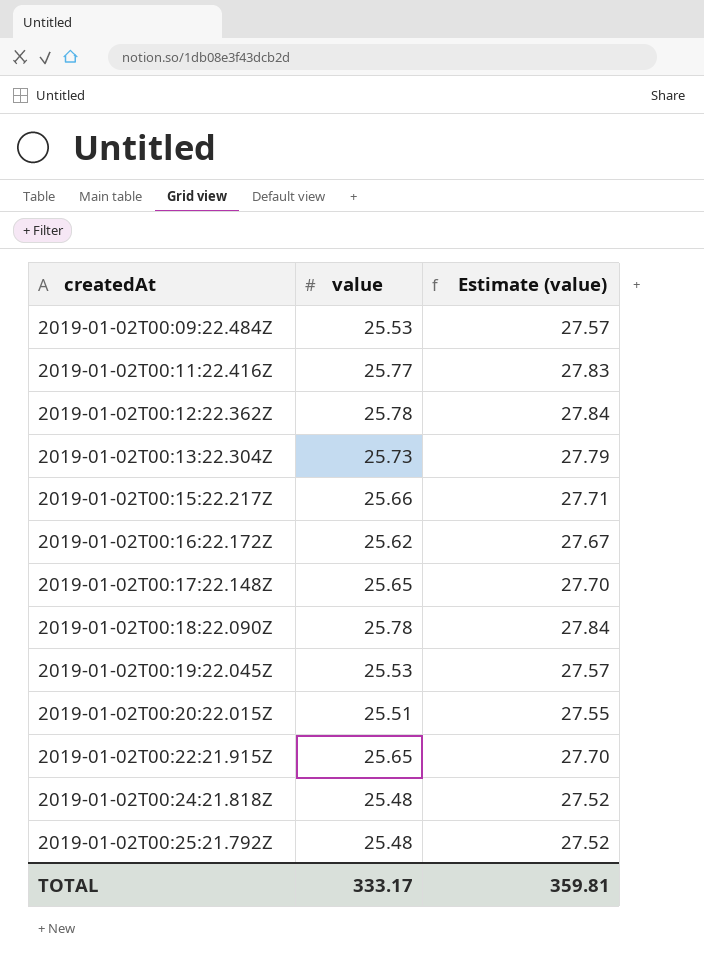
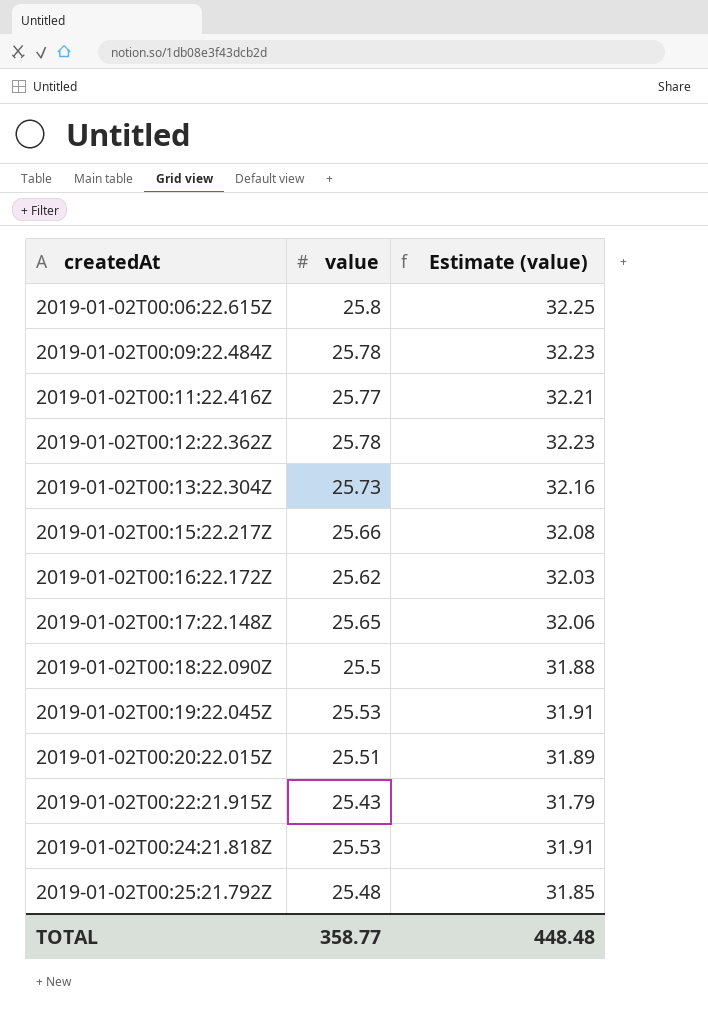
column Estimate (value) | formula: [value] * 1.08 -> [value] * 1.25
row 2019-01-02T00:06:22.615Z: none -> 25.8 | 32.25
2019-01-02T00:09:22.484Z | value: 25.53 -> 25.78
2019-01-02T00:18:22.090Z | value: 25.78 -> 25.5
2019-01-02T00:22:21.915Z | value: 25.65 -> 25.43
2019-01-02T00:24:21.818Z | value: 25.48 -> 25.53
TOTAL | value: 333.17 -> 358.77
TOTAL | Estimate (value): 359.81 -> 448.48

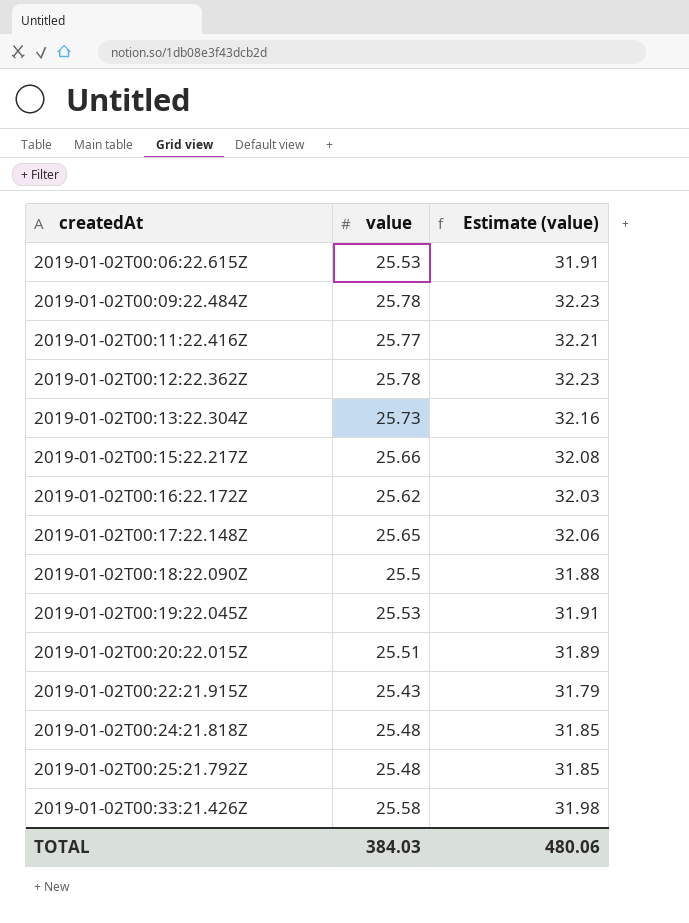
2019-01-02T00:06:22.615Z | value: 25.8 -> 25.53
2019-01-02T00:06:22.615Z | Estimate (value): 32.25 -> 31.91
2019-01-02T00:24:21.818Z | value: 25.53 -> 25.48
2019-01-02T00:24:21.818Z | Estimate (value): 31.91 -> 31.85
row 2019-01-02T00:33:21.426Z: none -> 25.58 | 31.98
TOTAL | value: 358.77 -> 384.03
TOTAL | Estimate (value): 448.48 -> 480.06

